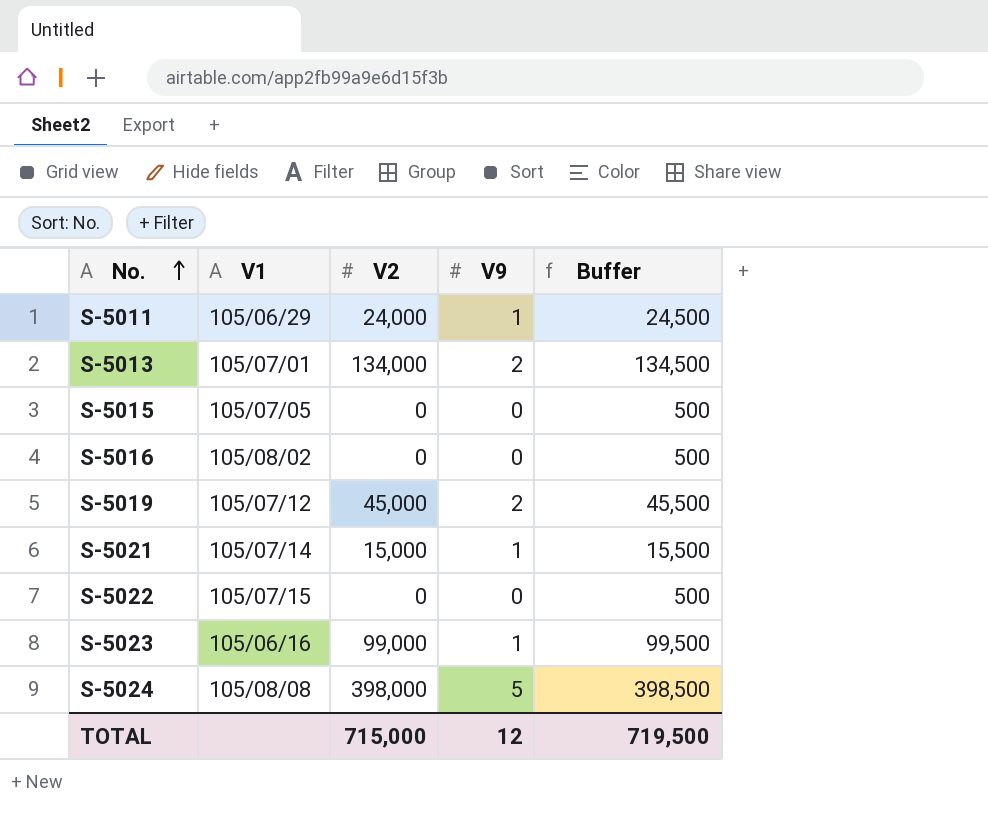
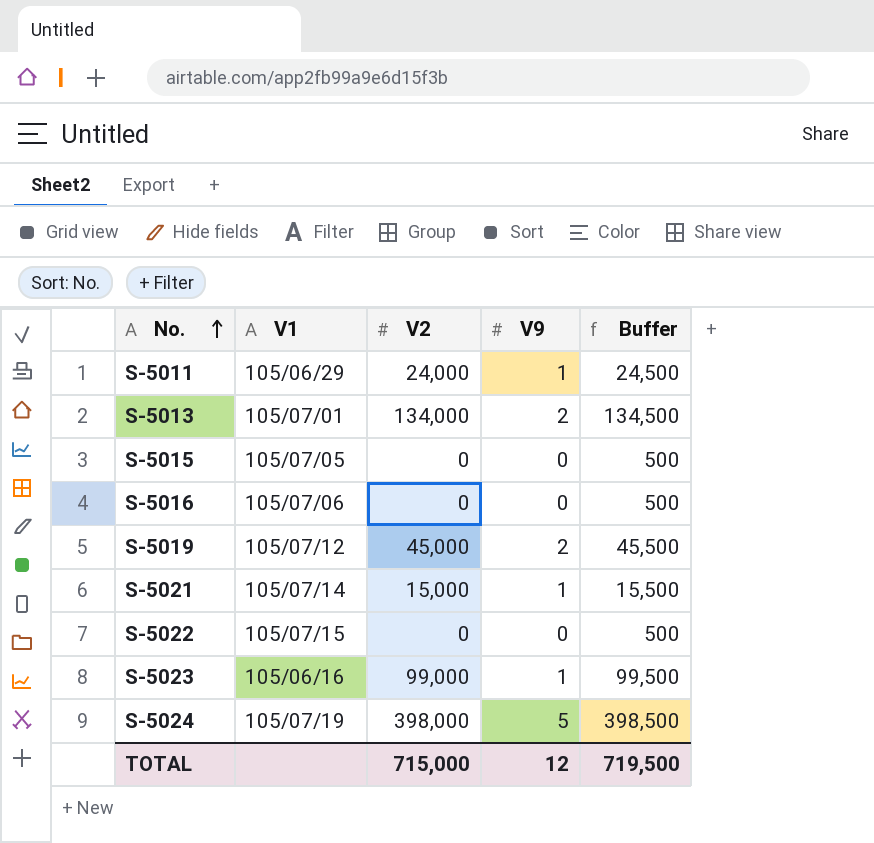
S-5016 | V1: 105/08/02 -> 105/07/06
S-5024 | V1: 105/08/08 -> 105/07/19

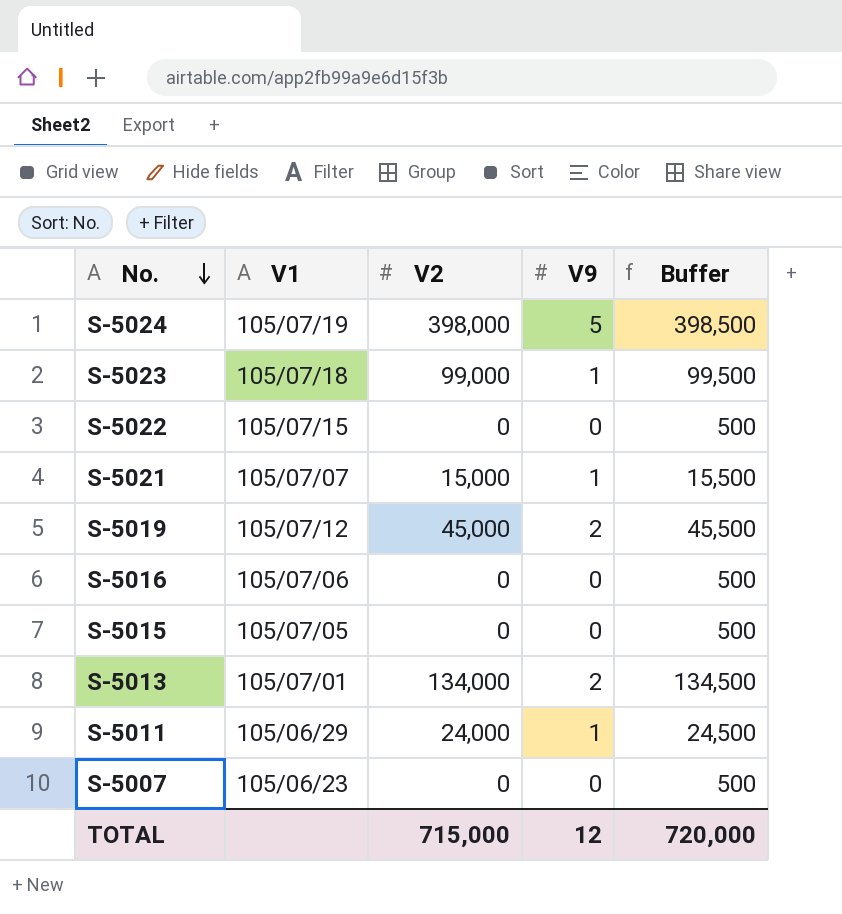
row order: No. ascending -> No. descending
S-5023 | V1: 105/06/16 -> 105/07/18
S-5021 | V1: 105/07/14 -> 105/07/07
row S-5007: none -> 105/06/23 | 0 | 0 | 500
TOTAL | Buffer: 719,500 -> 720,000

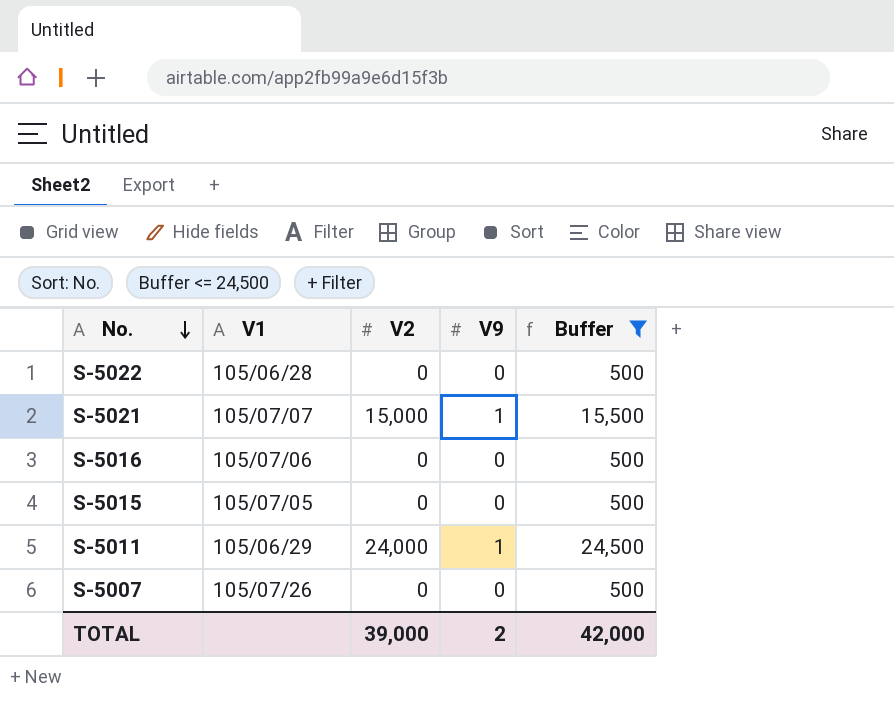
filter: none -> Buffer <= 24,500
S-5022 | V1: 105/07/15 -> 105/06/28
S-5007 | V1: 105/06/23 -> 105/07/26
TOTAL | V2: 715,000 -> 39,000
TOTAL | V9: 12 -> 2
TOTAL | Buffer: 720,000 -> 42,000

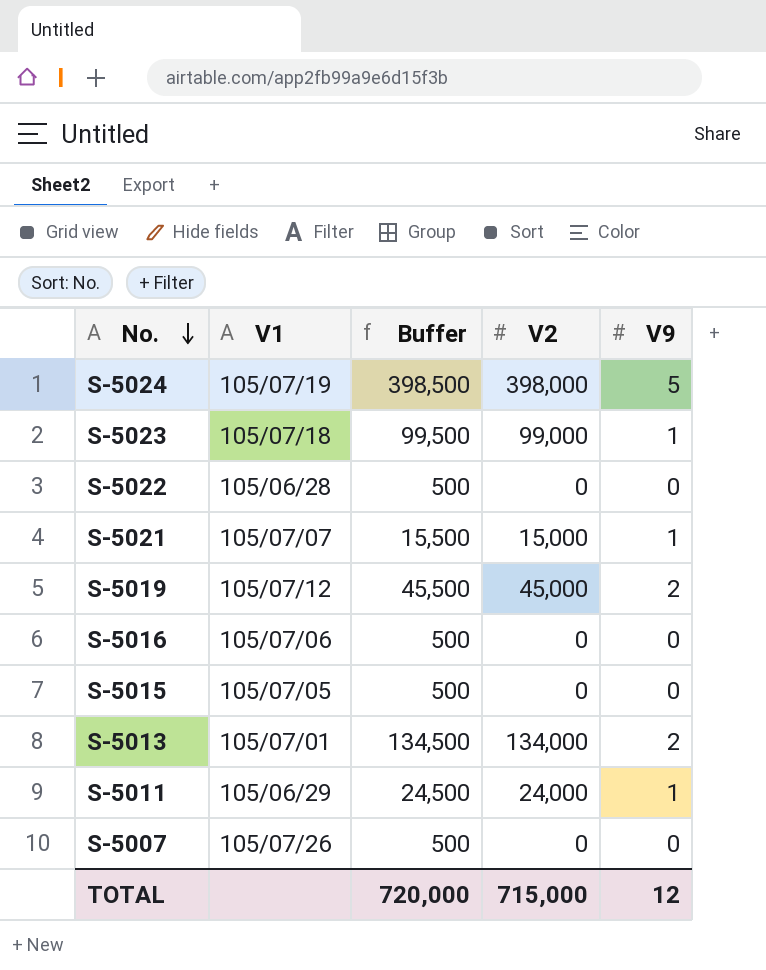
filter: Buffer <= 24,500 -> none
column Buffer | position: 5 -> 3
TOTAL | Buffer: 42,000 -> 720,000
TOTAL | V2: 39,000 -> 715,000
TOTAL | V9: 2 -> 12

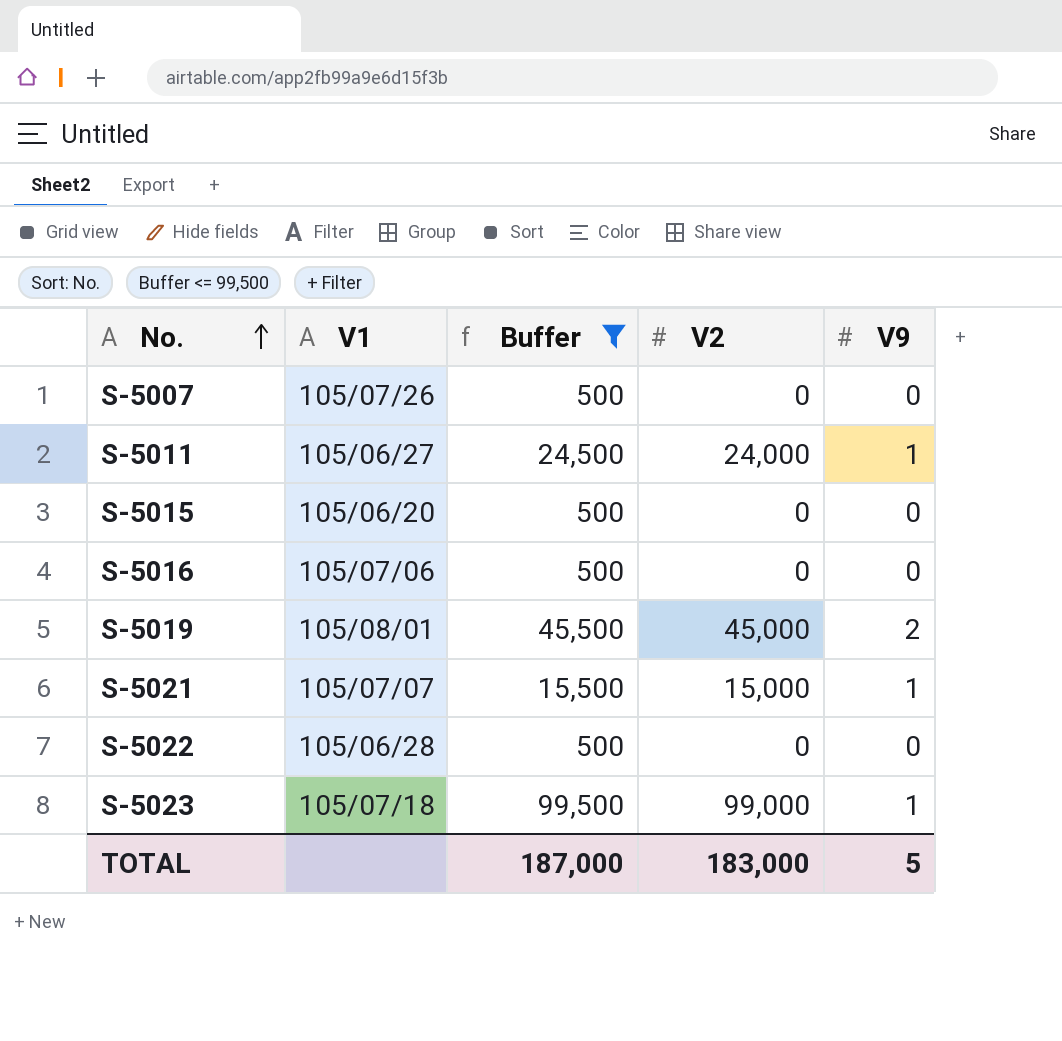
filter: none -> Buffer <= 99,500
row order: No. descending -> No. ascending
S-5011 | V1: 105/06/29 -> 105/06/27
S-5015 | V1: 105/07/05 -> 105/06/20
S-5019 | V1: 105/07/12 -> 105/08/01
TOTAL | Buffer: 720,000 -> 187,000
TOTAL | V2: 715,000 -> 183,000
TOTAL | V9: 12 -> 5

